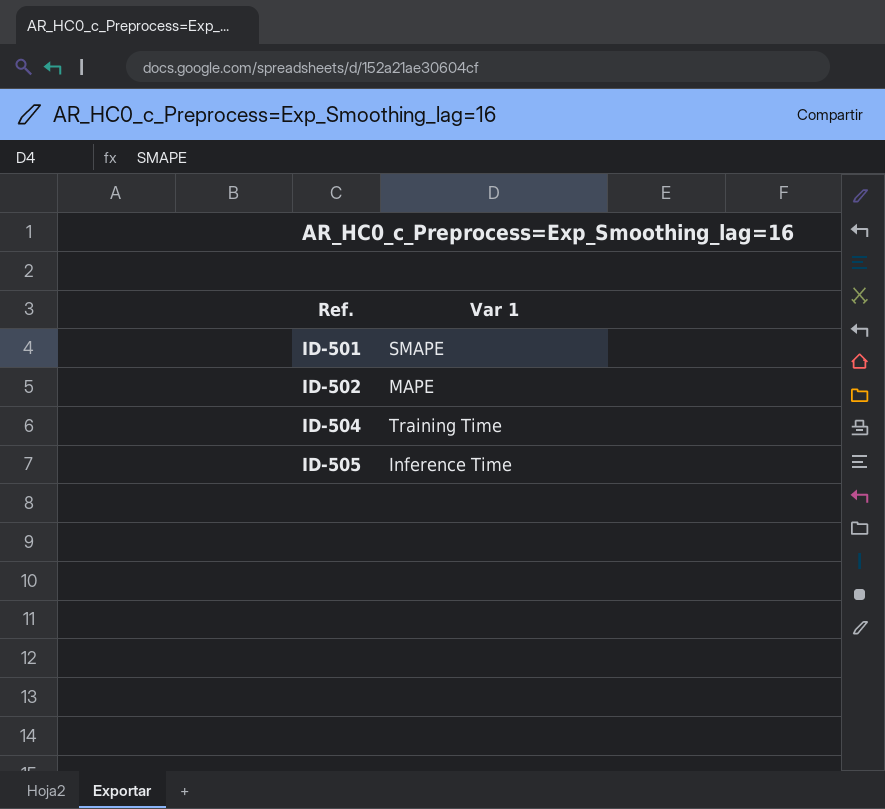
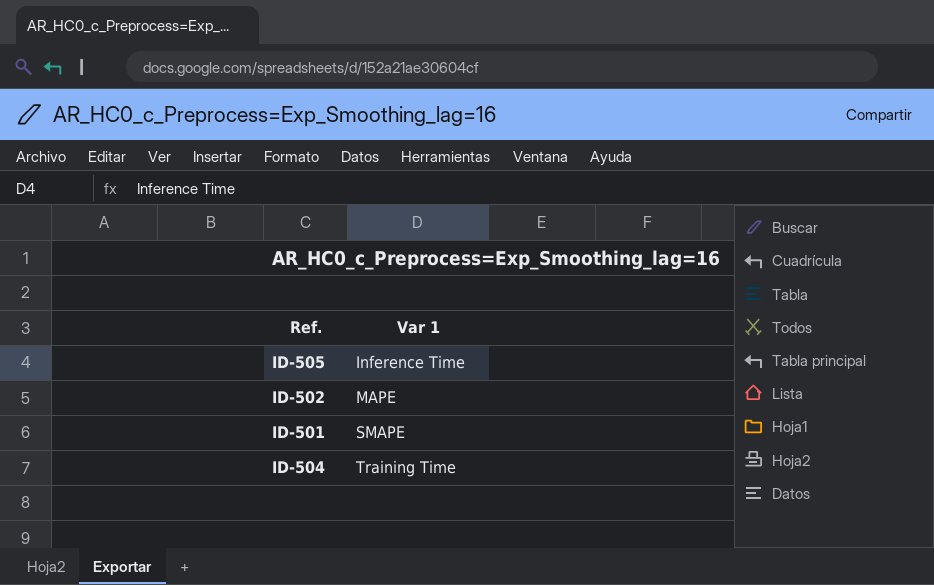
row order: Ref. ascending -> Var 1 ascending

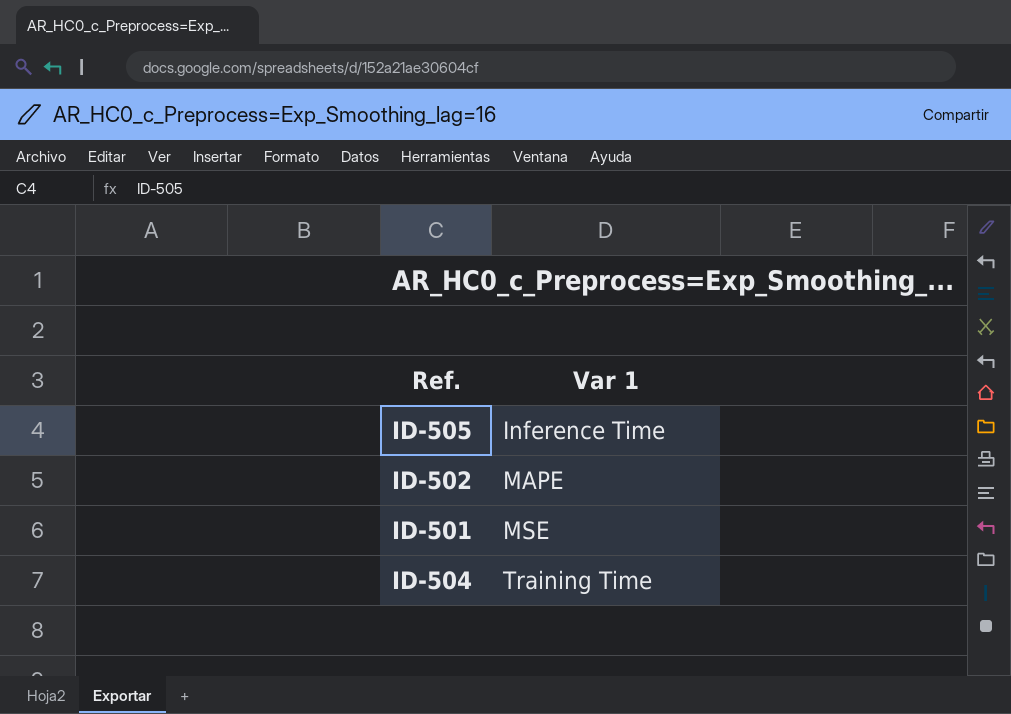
ID-501 | Var 1: SMAPE -> MSE

